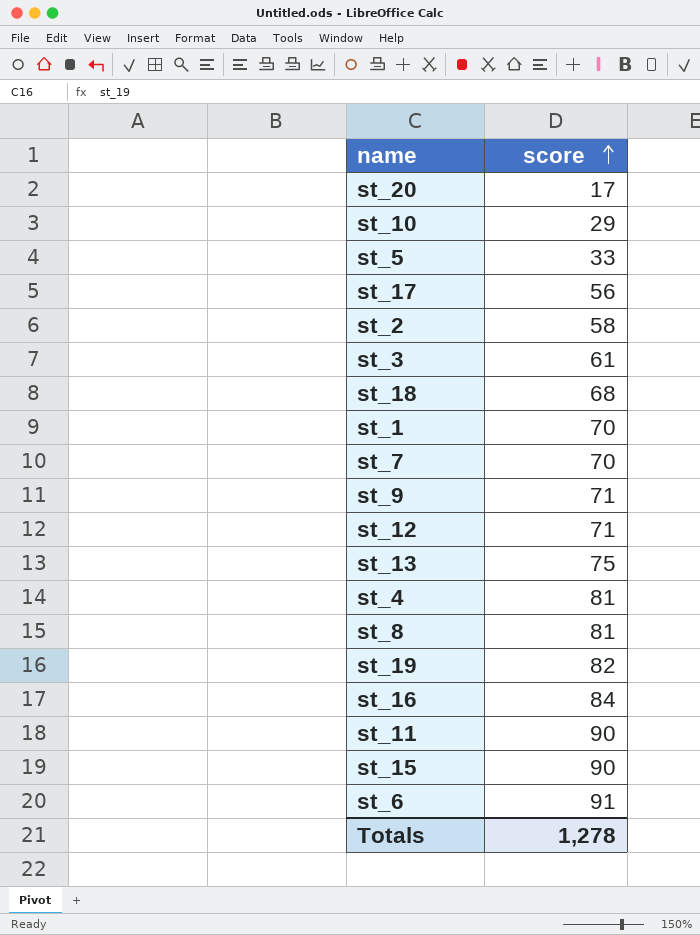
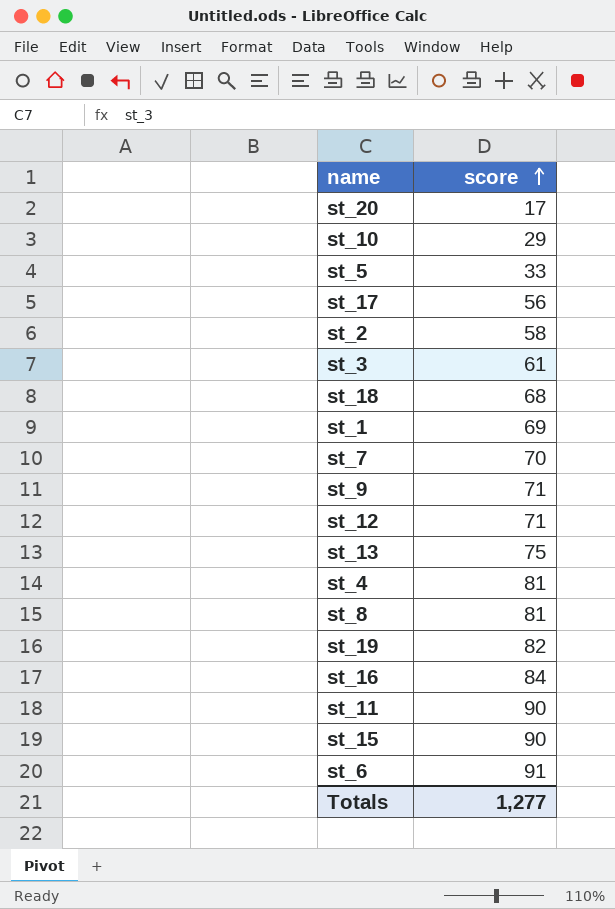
st_1 | score: 70 -> 69
Totals | score: 1,278 -> 1,277

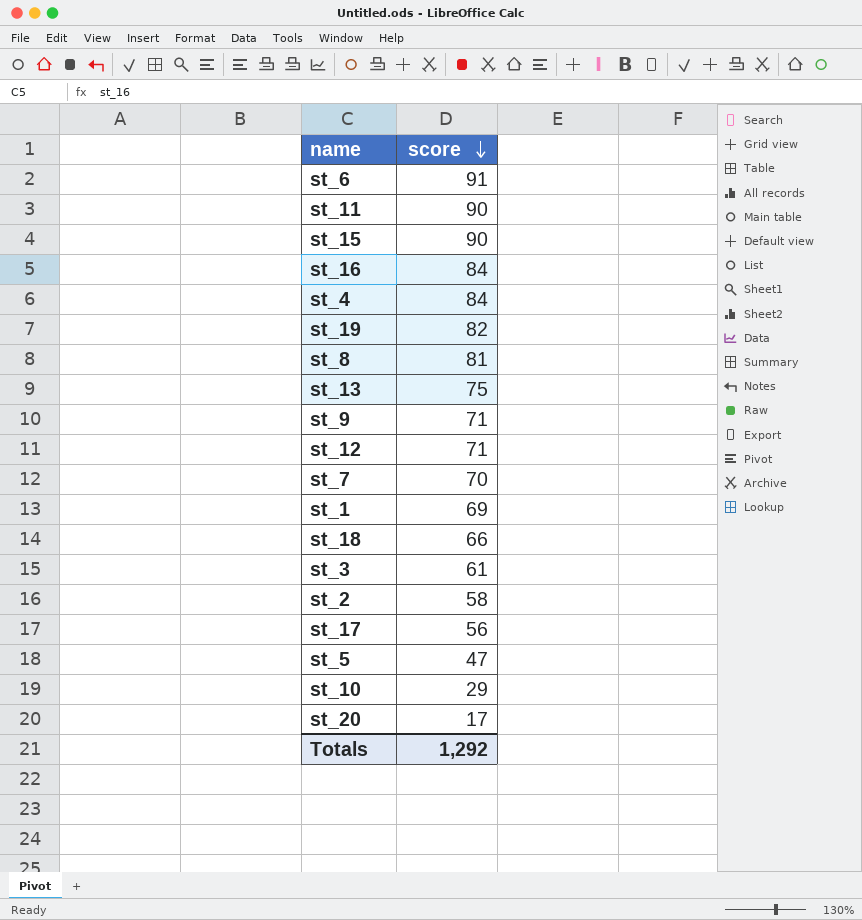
row order: score ascending -> score descending
st_4 | score: 81 -> 84
st_18 | score: 68 -> 66
st_5 | score: 33 -> 47
Totals | score: 1,277 -> 1,292

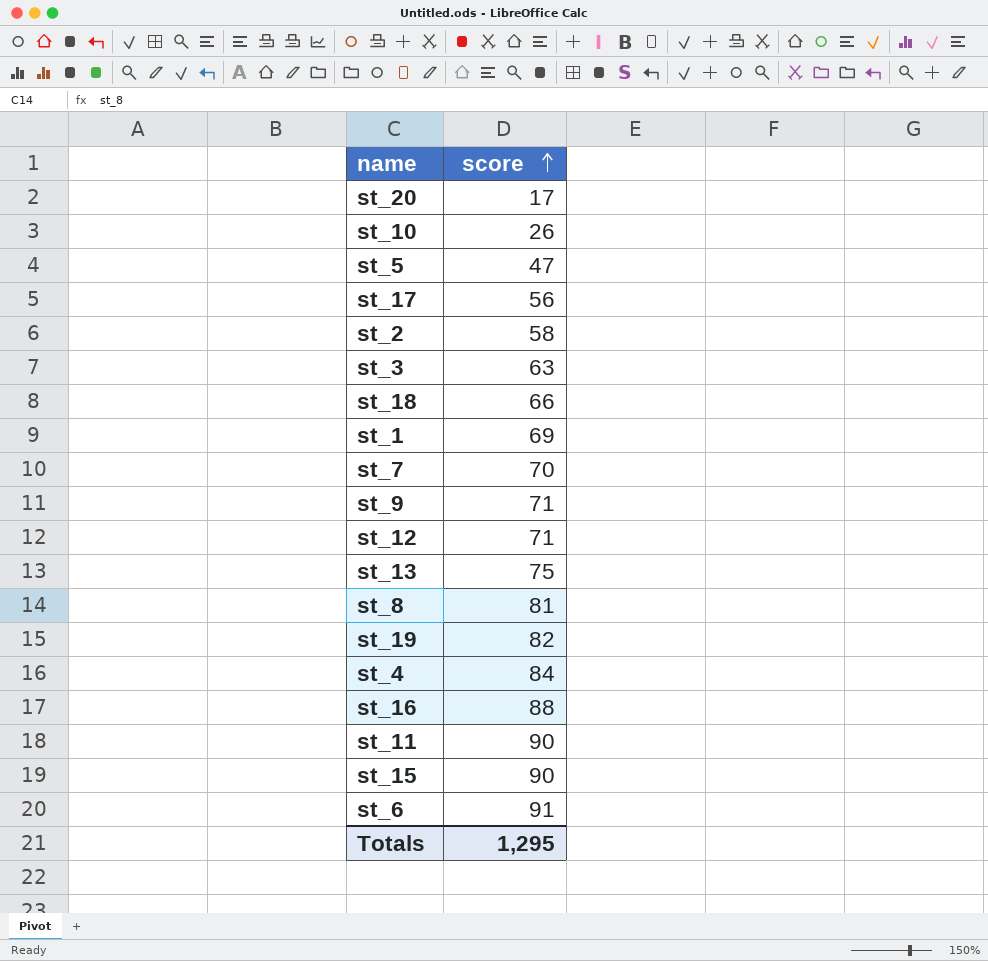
row order: score descending -> score ascending
st_10 | score: 29 -> 26
st_3 | score: 61 -> 63
st_16 | score: 84 -> 88
Totals | score: 1,292 -> 1,295

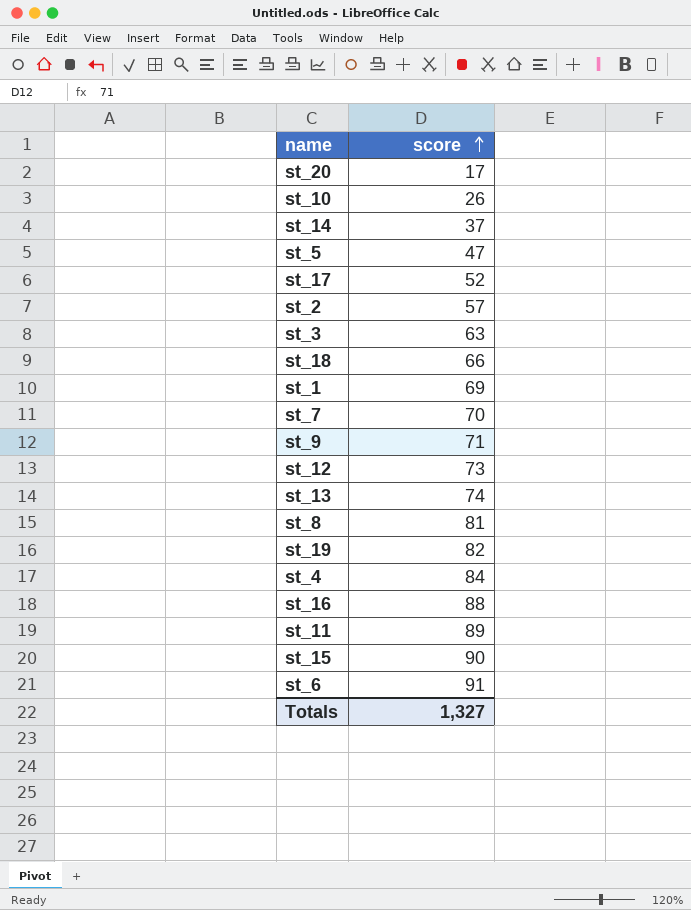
row st_14: none -> 37
st_17 | score: 56 -> 52
st_2 | score: 58 -> 57
st_12 | score: 71 -> 73
st_13 | score: 75 -> 74
st_11 | score: 90 -> 89
Totals | score: 1,295 -> 1,327

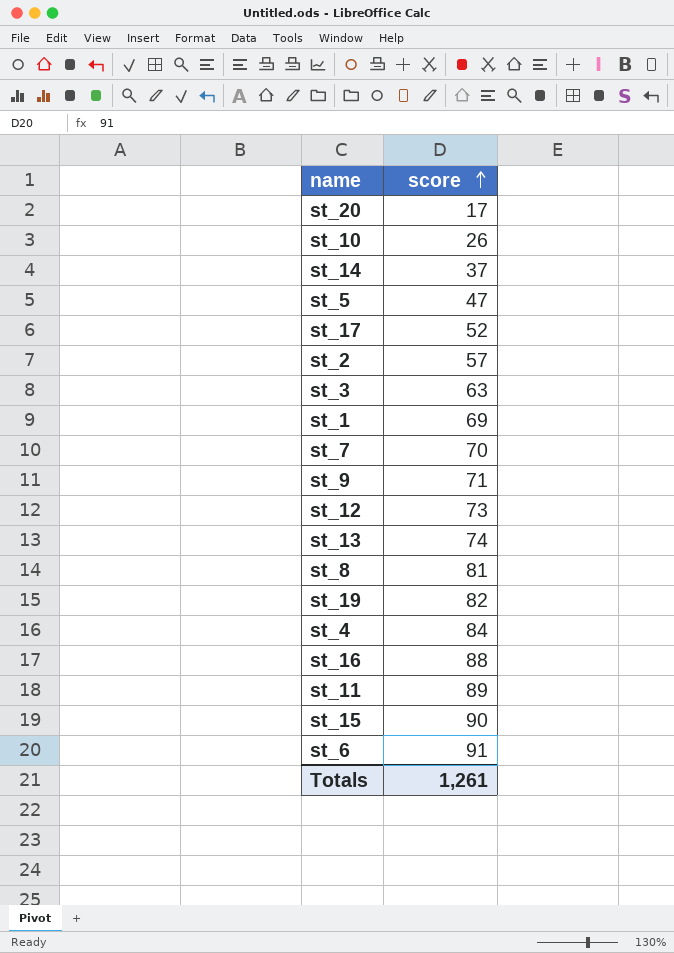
row st_18: 66 -> none
Totals | score: 1,327 -> 1,261

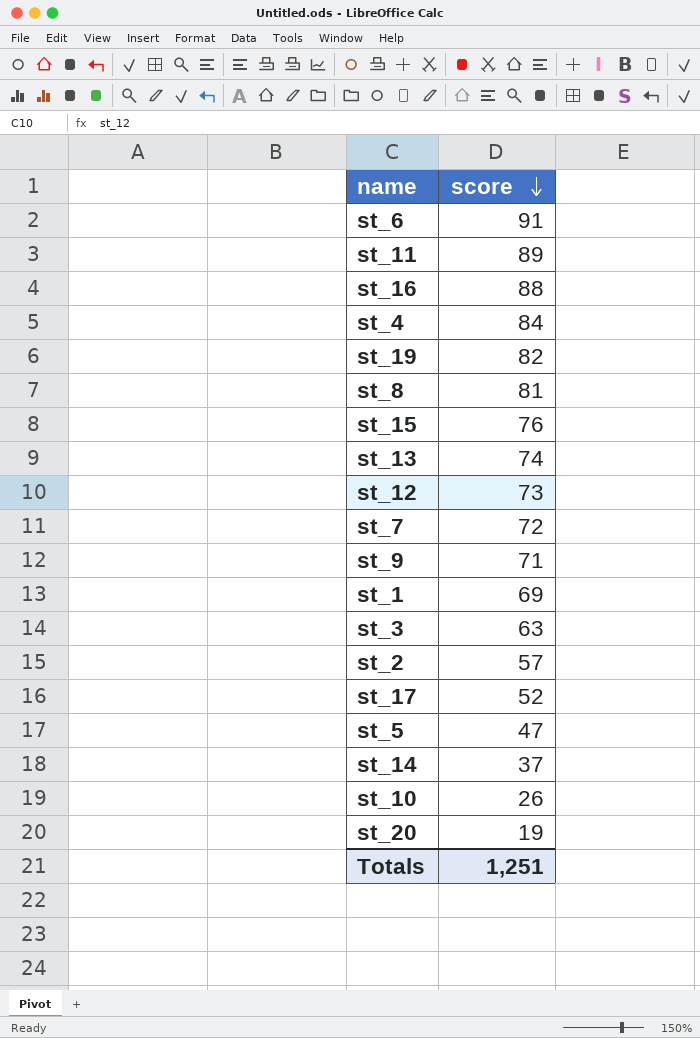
row order: score ascending -> score descending
st_15 | score: 90 -> 76
st_7 | score: 70 -> 72
st_20 | score: 17 -> 19
Totals | score: 1,261 -> 1,251

